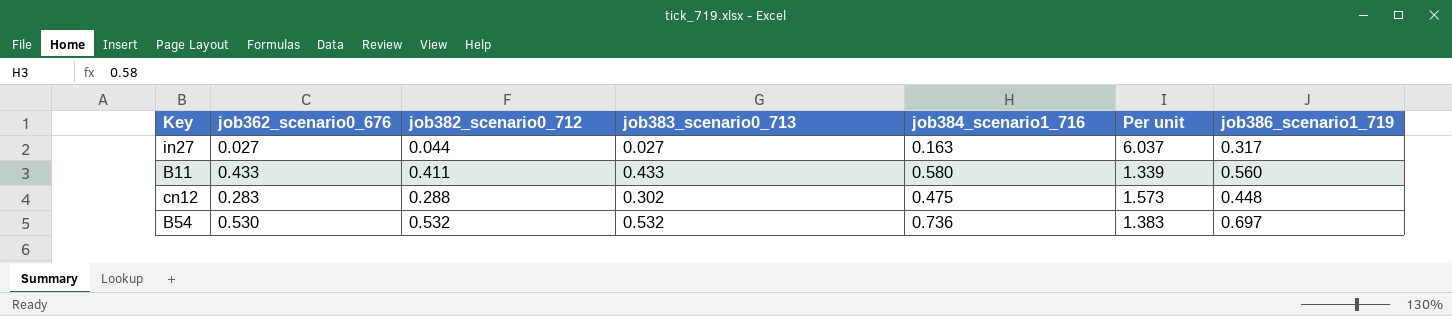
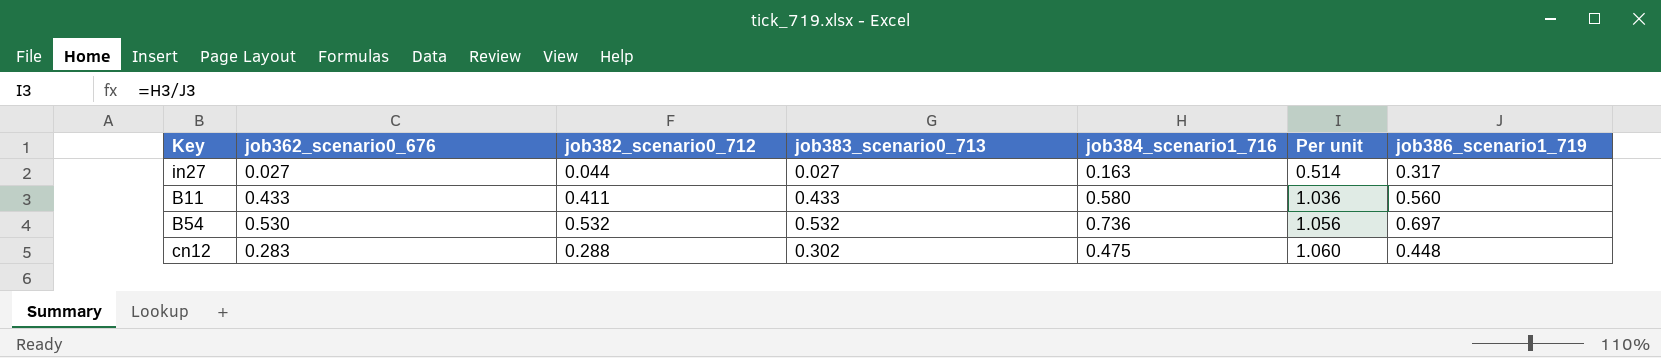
row order: none -> Per unit ascending
column Per unit | formula: [job384_scenario1_716] / [job383_scenario0_713] -> [job384_scenario1_716] / [job386_scenario1_719]

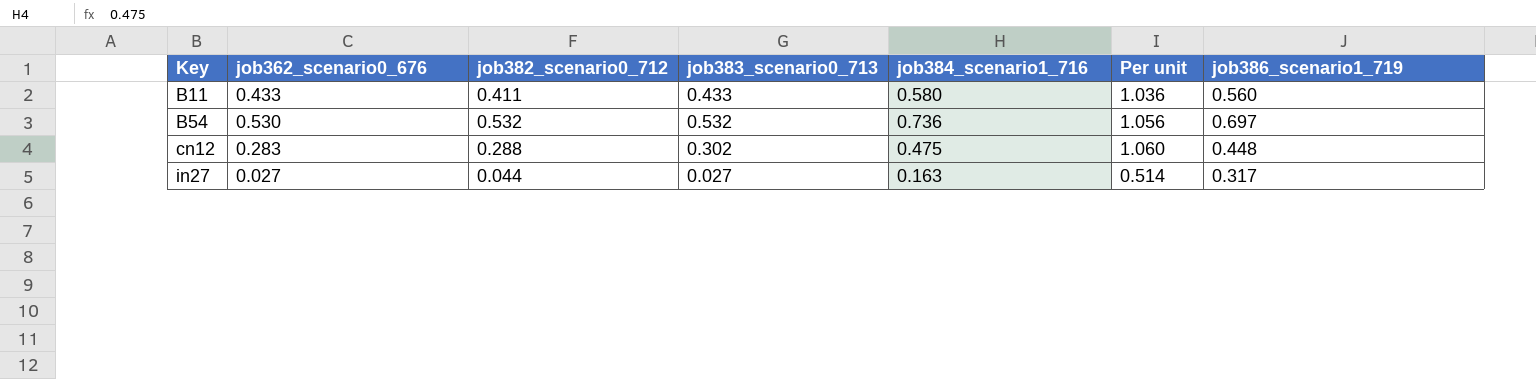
row order: Per unit ascending -> Key ascending

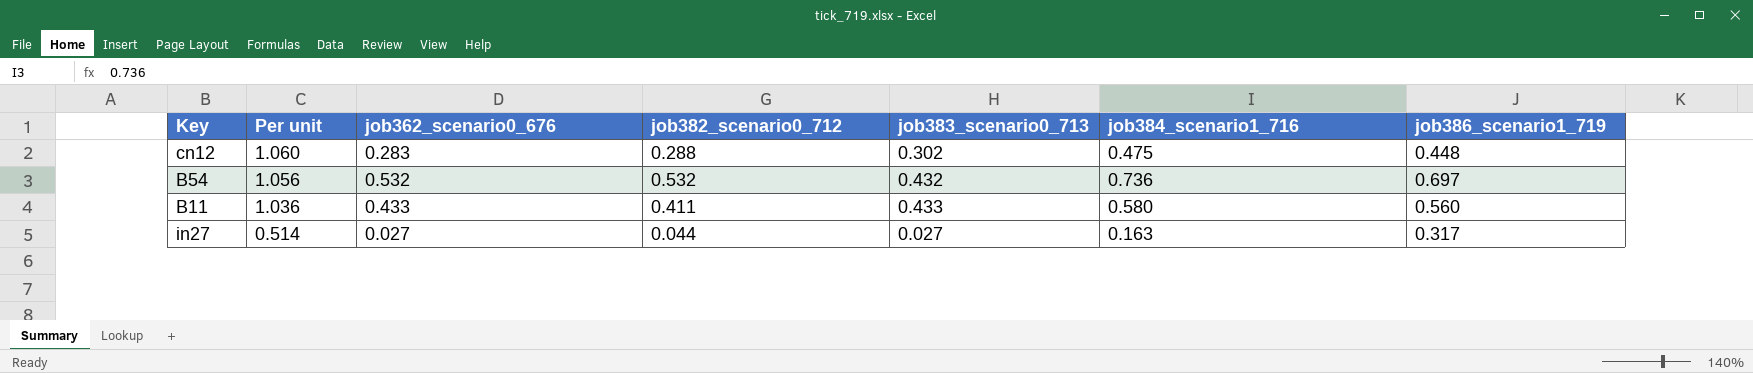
row order: Key ascending -> Per unit descending
column Per unit | position: 6 -> 2
B54 | job362_scenario0_676: 0.530 -> 0.532
B54 | job383_scenario0_713: 0.532 -> 0.432

